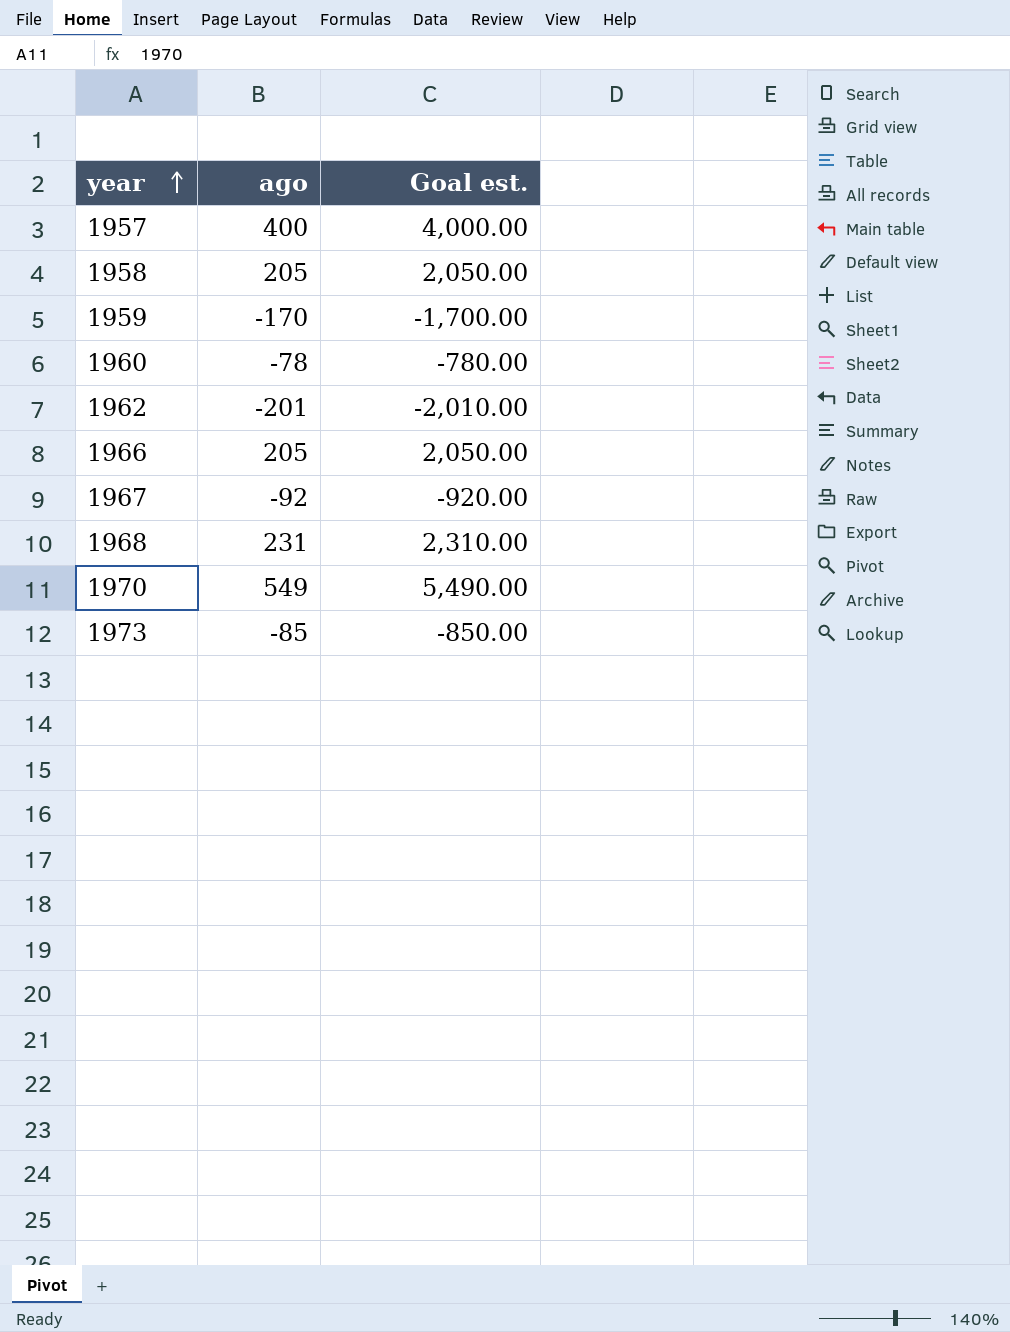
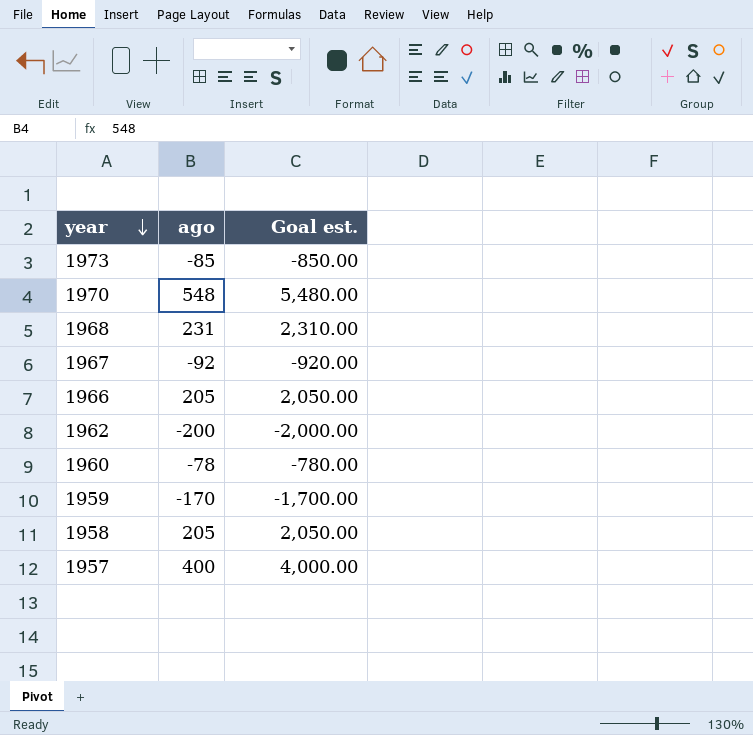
row order: year ascending -> year descending
1970 | ago: 549 -> 548
1970 | Goal est.: 5,490.00 -> 5,480.00
1962 | ago: -201 -> -200
1962 | Goal est.: -2,010.00 -> -2,000.00

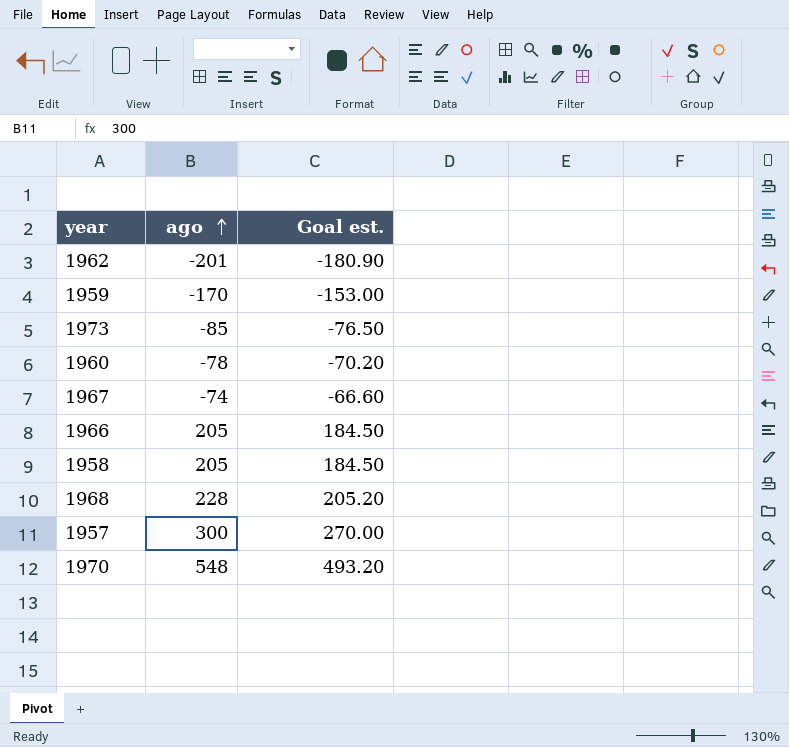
row order: year descending -> ago ascending
column Goal est. | formula: [ago] * 10 -> [ago] * 0.9
1962 | ago: -200 -> -201
1967 | ago: -92 -> -74
1968 | ago: 231 -> 228
1957 | ago: 400 -> 300

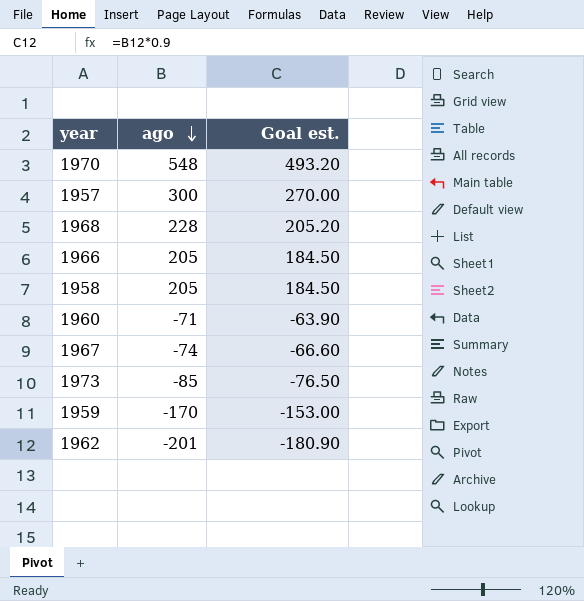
row order: ago ascending -> ago descending
1960 | ago: -78 -> -71
1960 | Goal est.: -70.20 -> -63.90

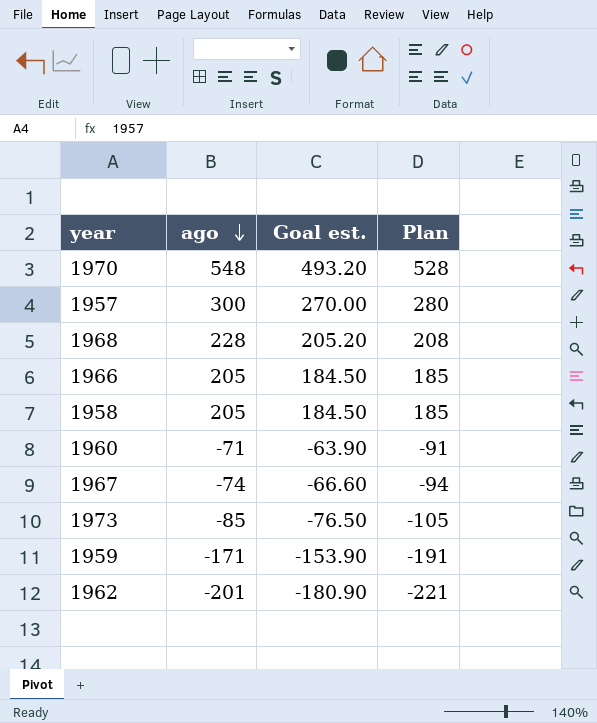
column Plan | formula: none -> [ago] - 20
1959 | ago: -170 -> -171
1959 | Goal est.: -153.00 -> -153.90

